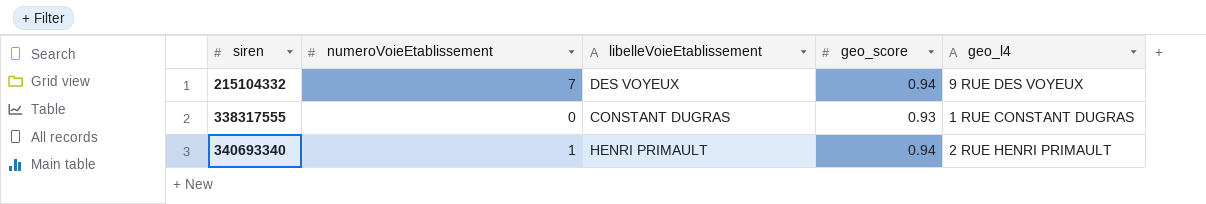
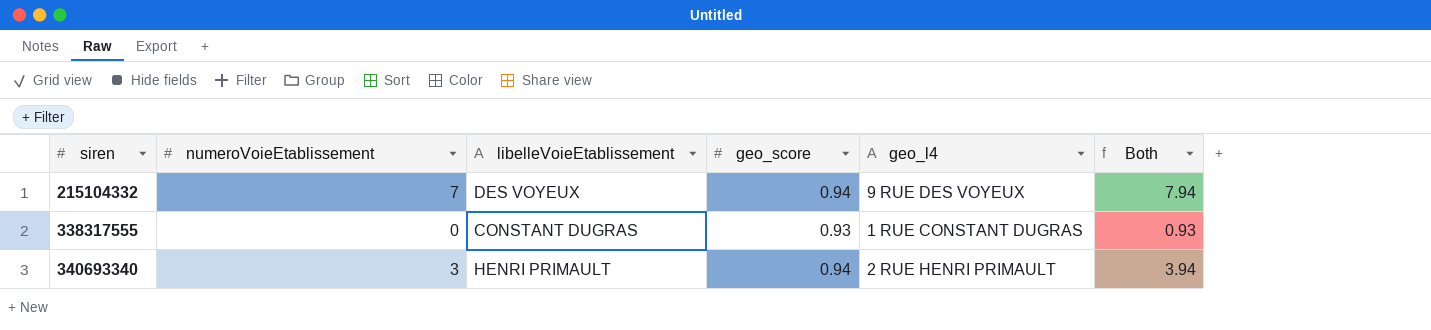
column Both | formula: none -> [numeroVoieEtablissement] + [geo_score]
340693340 | numeroVoieEtablissement: 1 -> 3

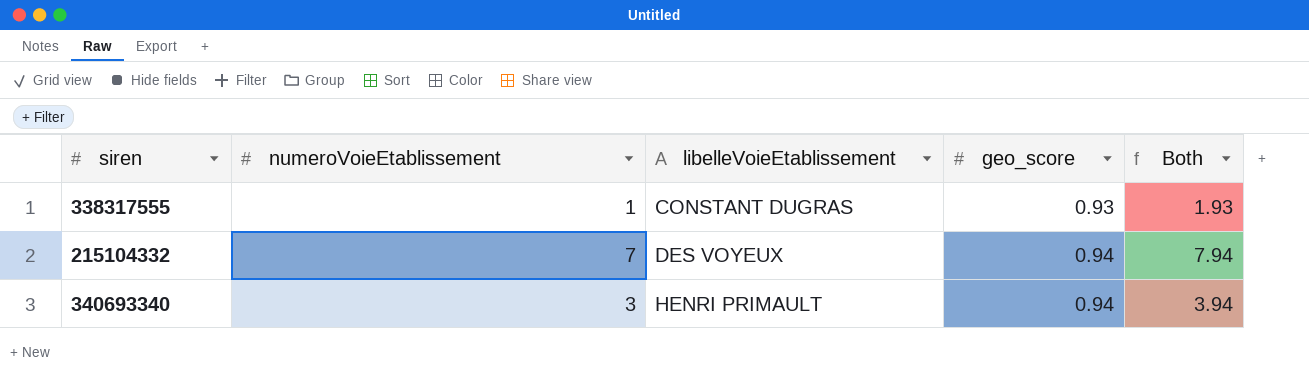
row order: siren ascending -> libelleVoieEtablissement ascending
column geo_l4 | position: 5 -> none
338317555 | numeroVoieEtablissement: 0 -> 1
338317555 | Both: 0.93 -> 1.93

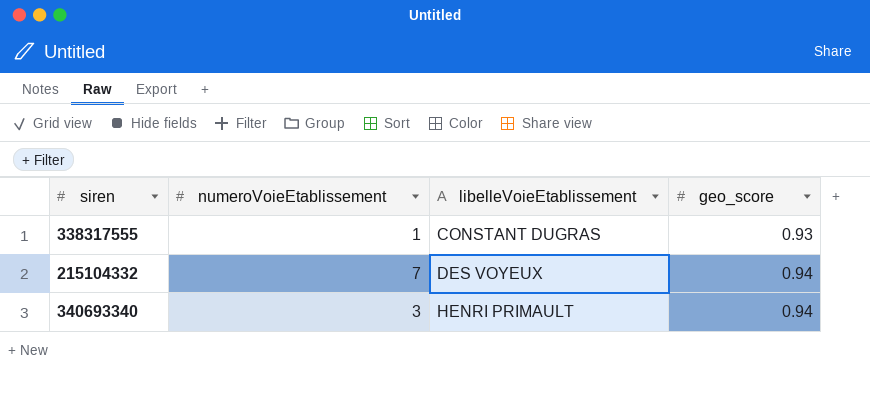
column Both | formula: [numeroVoieEtablissement] + [geo_score] -> none

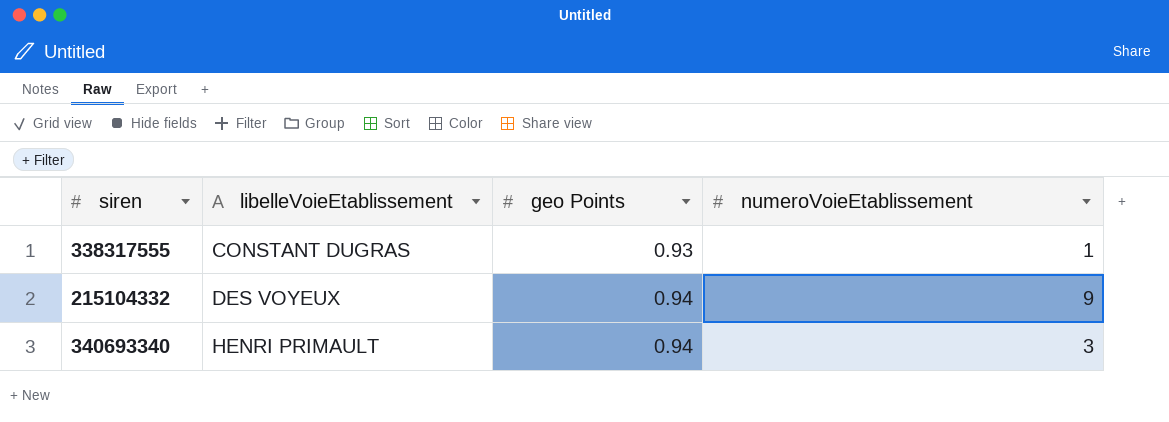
column name: geo_score -> geo Points
column numeroVoieEtablissement | position: 2 -> 4
215104332 | numeroVoieEtablissement: 7 -> 9

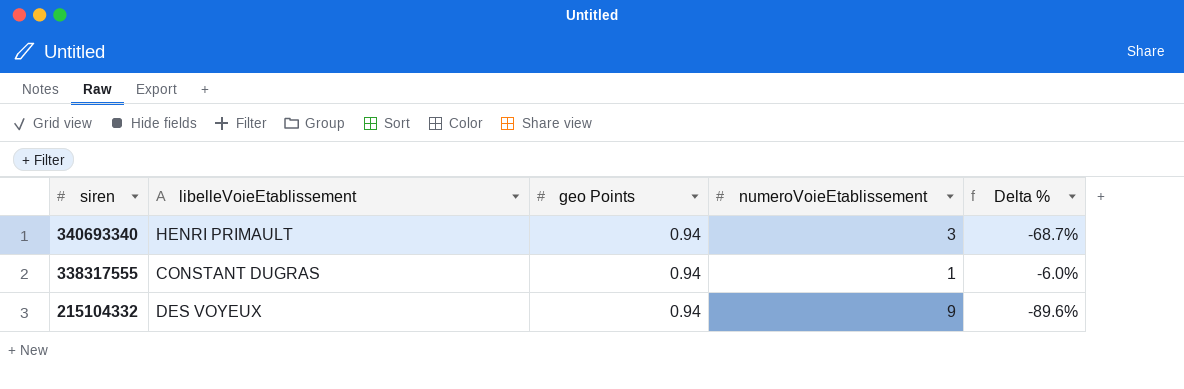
row order: libelleVoieEtablissement ascending -> siren descending
column Delta % | formula: none -> ([geo Points] - [numeroVoieEtablissement]) / [numeroVoieEtablissement]
338317555 | geo Points: 0.93 -> 0.94

